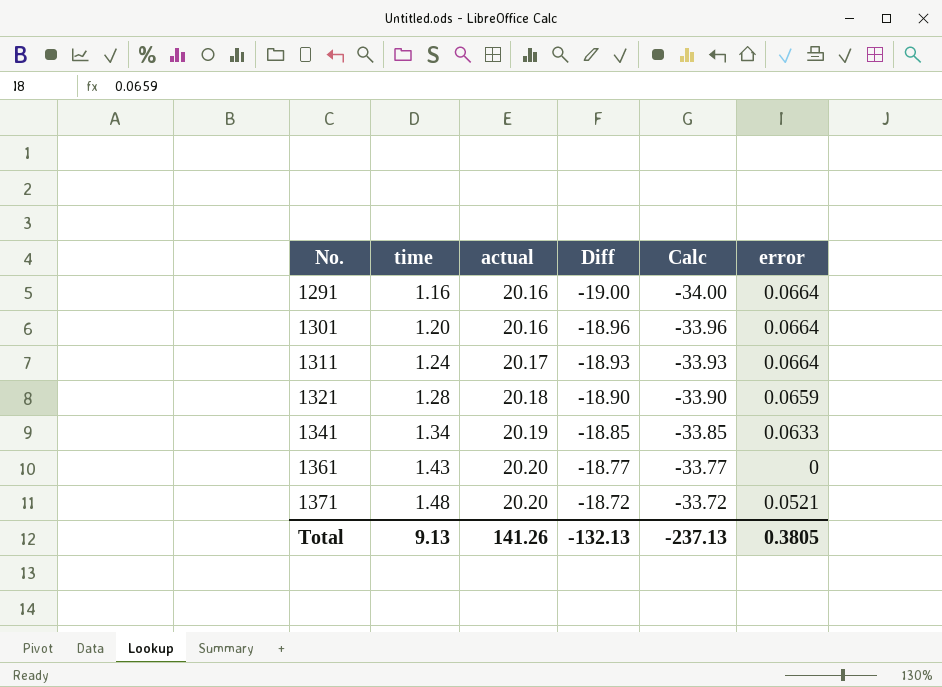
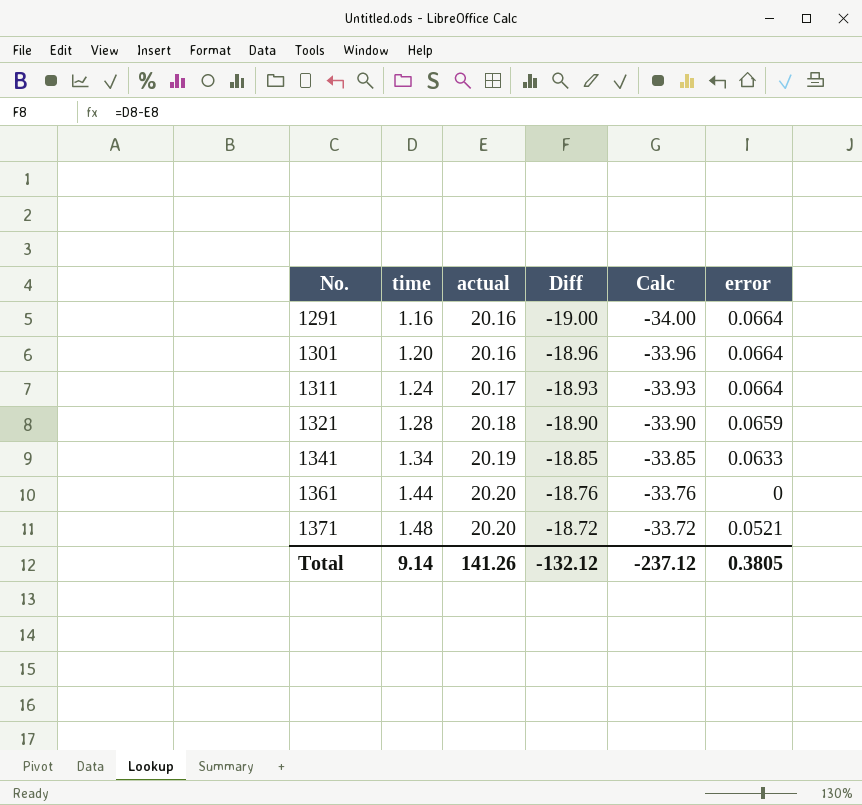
1361 | time: 1.43 -> 1.44
1361 | Diff: -18.77 -> -18.76
1361 | Calc: -33.77 -> -33.76
Total | time: 9.13 -> 9.14
Total | Diff: -132.13 -> -132.12
Total | Calc: -237.13 -> -237.12

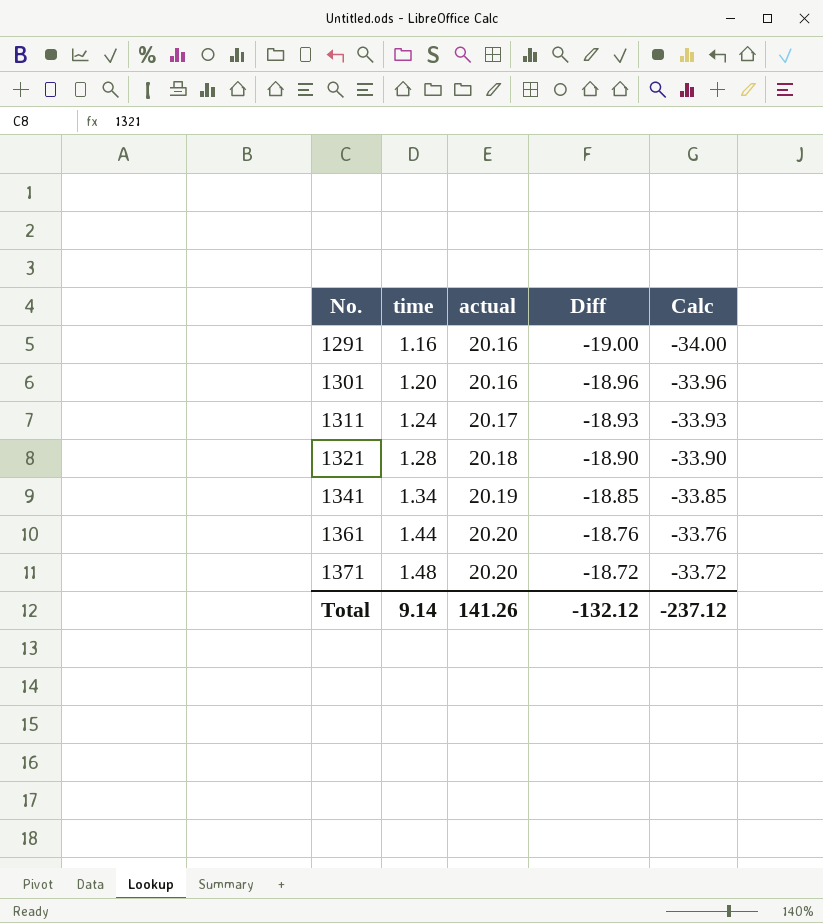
column error | position: 6 -> none

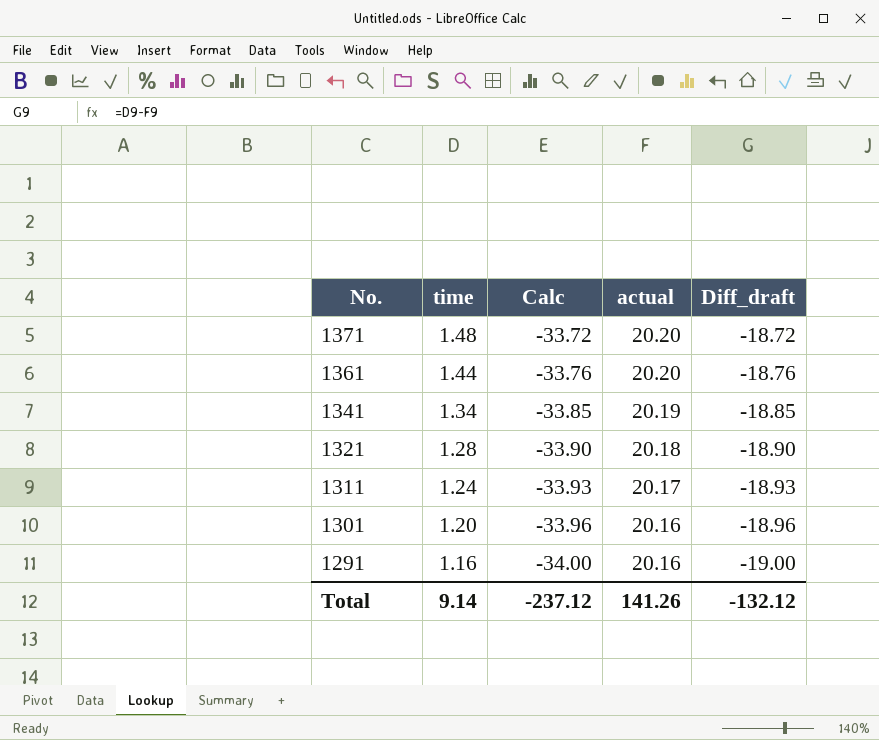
row order: No. ascending -> No. descending
column Calc | position: 5 -> 3
column name: Diff -> Diff_draft

